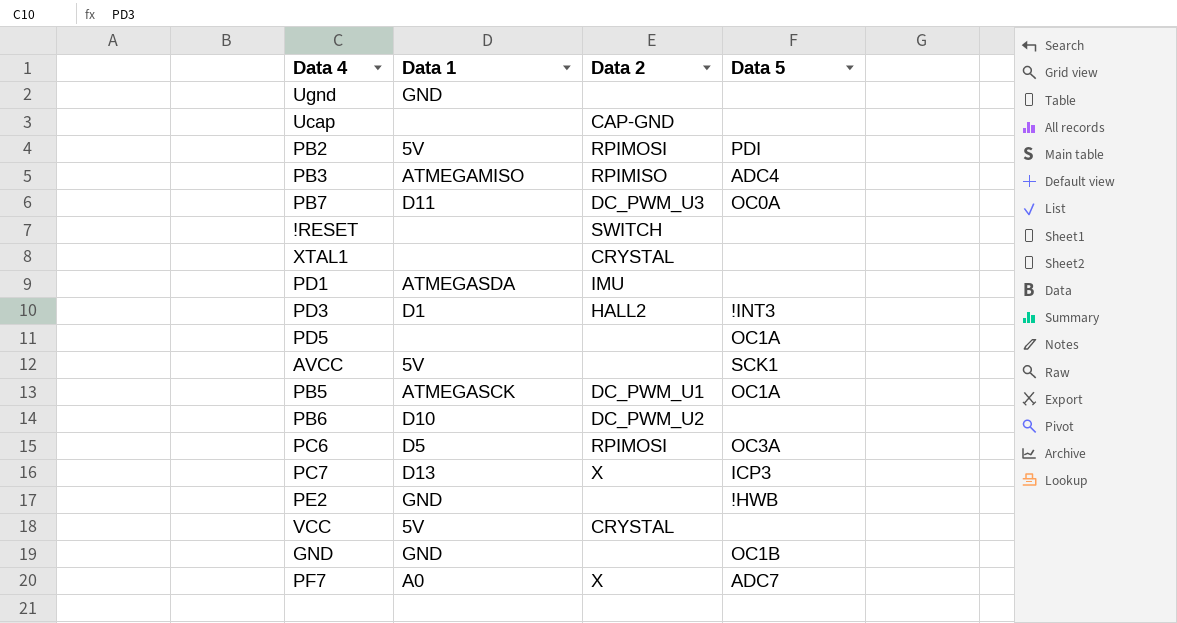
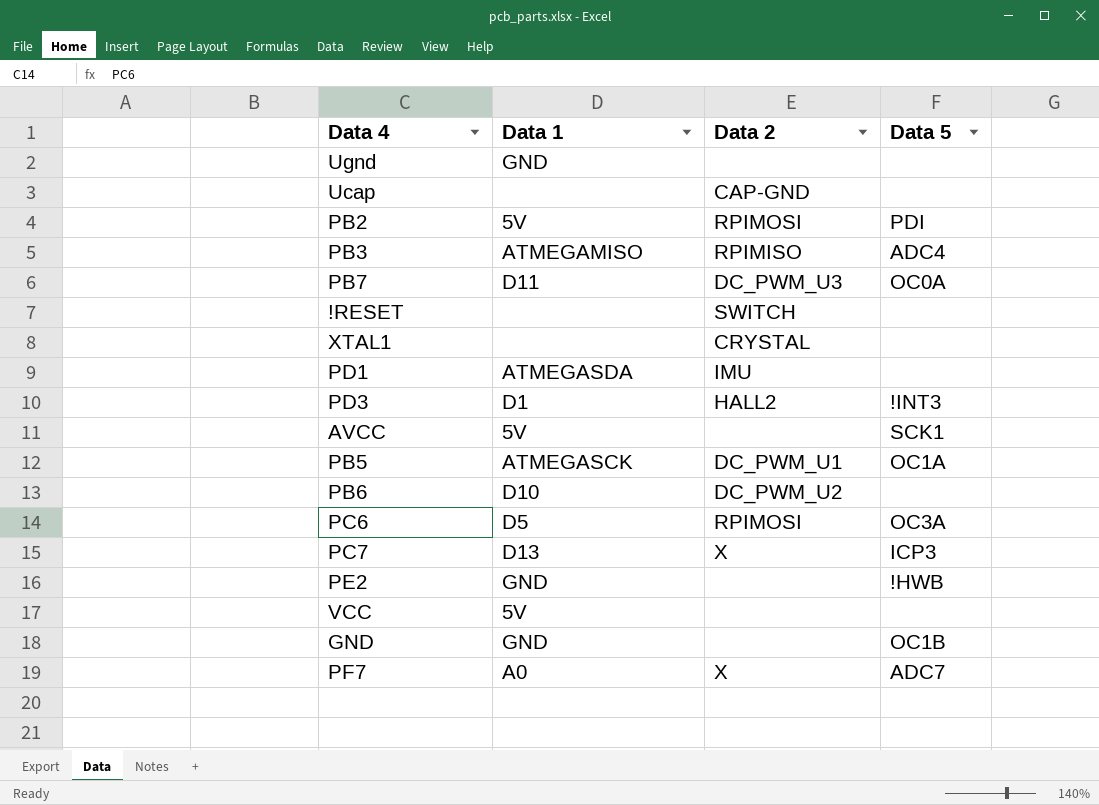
row PD5: none | none | OC1A -> none
VCC | Data 2: CRYSTAL -> none

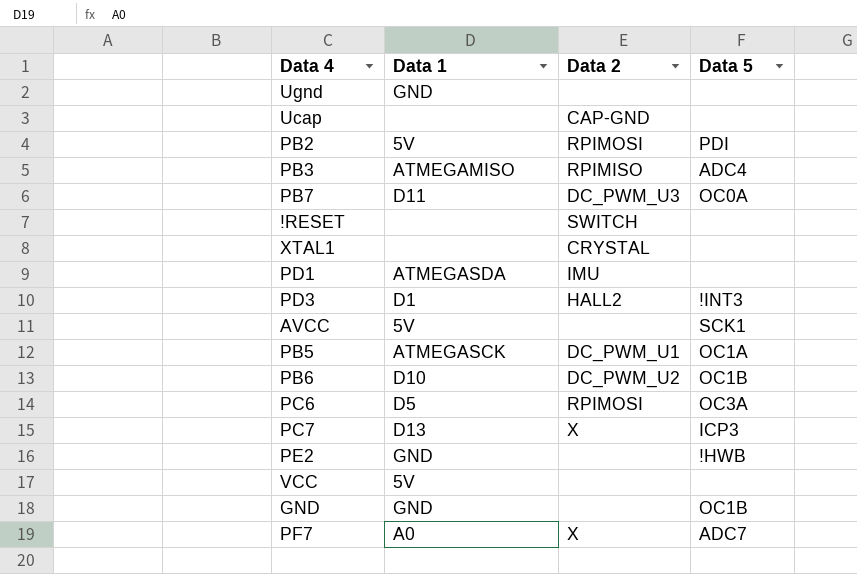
PB6 | Data 5: none -> OC1B

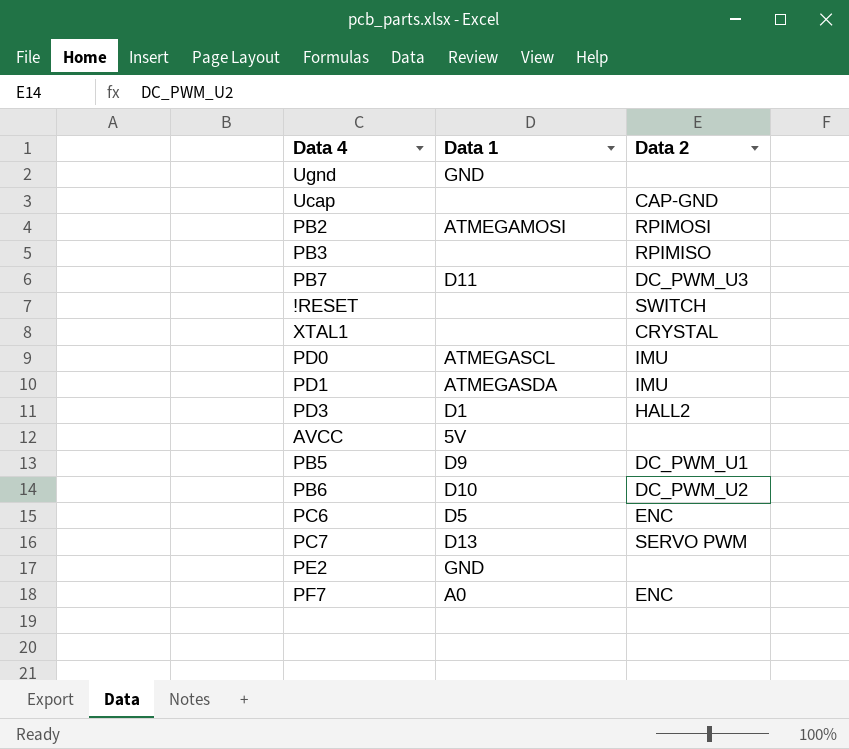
column Data 5 | position: 4 -> none
row VCC: 5V | none | none -> none
row GND: GND | none | OC1B -> none
PB2 | Data 1: 5V -> ATMEGAMOSI
PB3 | Data 1: ATMEGAMISO -> none
row PD0: none -> ATMEGASCL | IMU
PB5 | Data 1: ATMEGASCK -> D9
PC6 | Data 2: RPIMOSI -> ENC
PC7 | Data 2: X -> SERVO PWM
PF7 | Data 2: X -> ENC

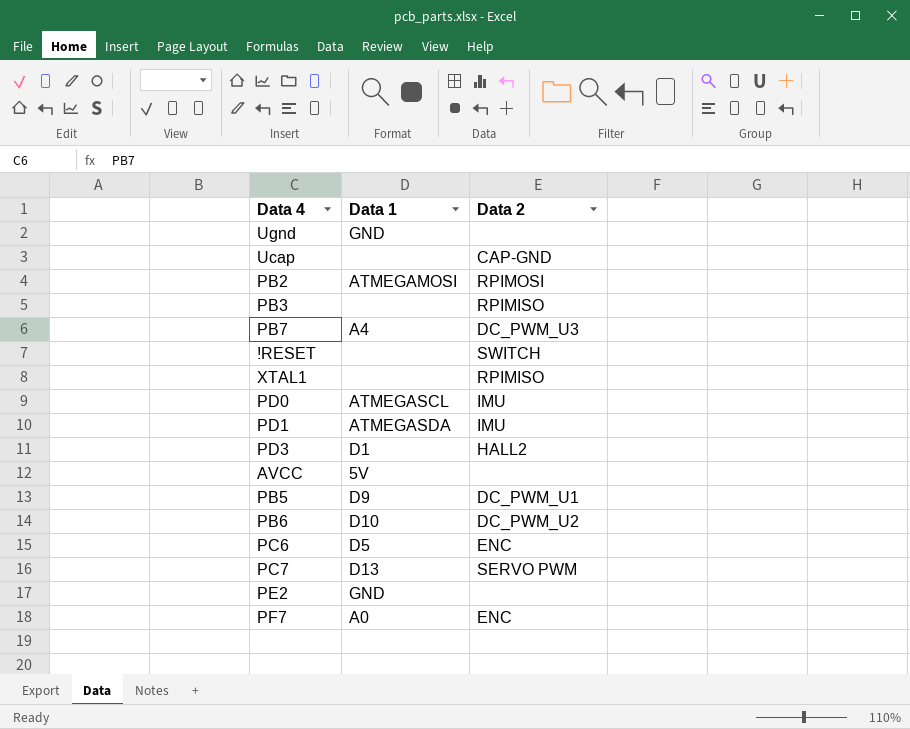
PB7 | Data 1: D11 -> A4
XTAL1 | Data 2: CRYSTAL -> RPIMISO

